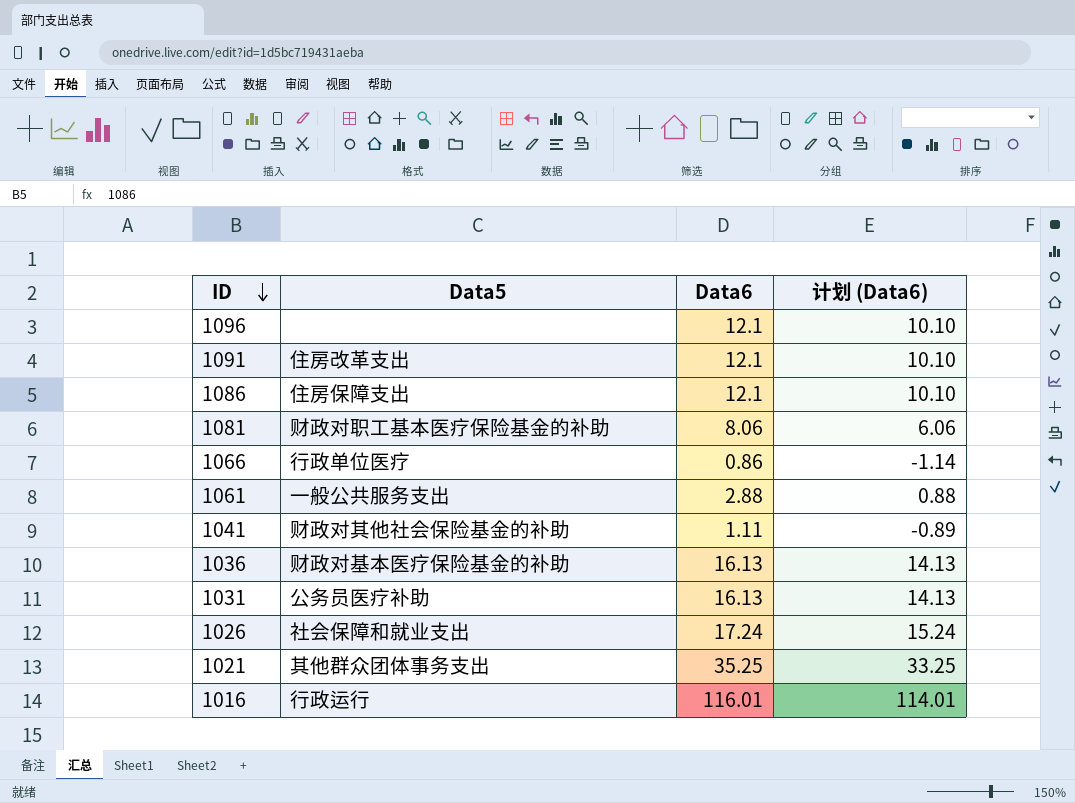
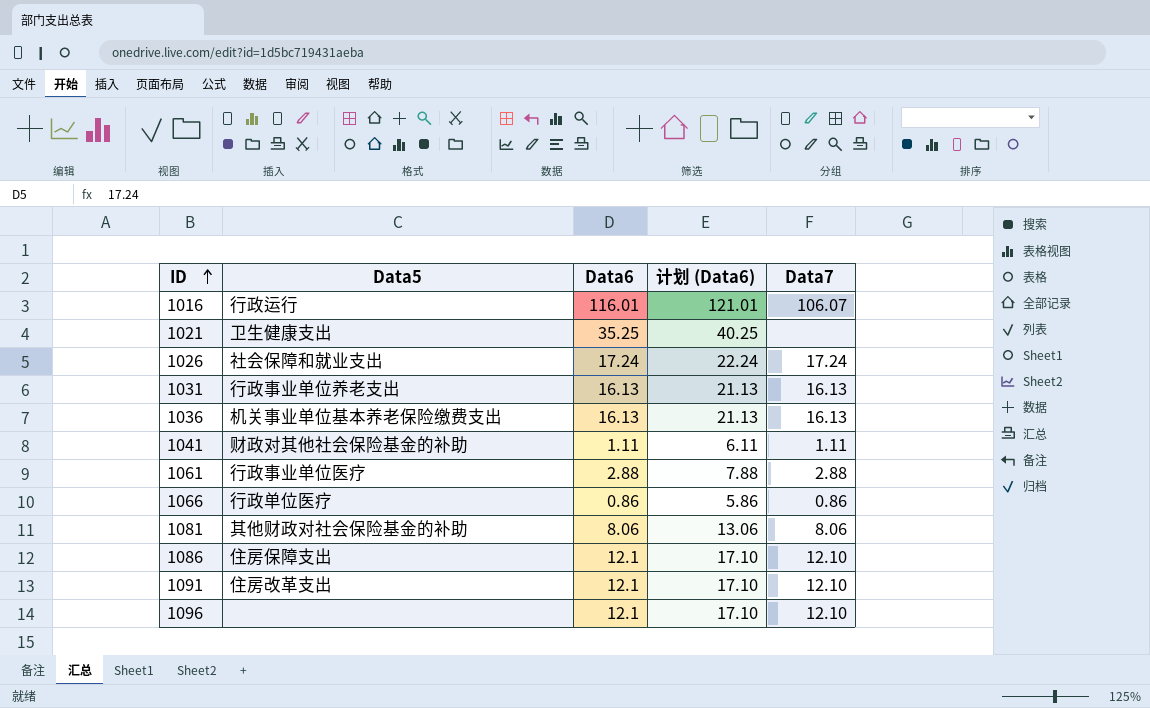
row order: ID descending -> ID ascending
column 计划 (Data6) | formula: [Data6] - 2 -> [Data6] + 5
column Data7 | position: none -> 5
1021 | Data5: 其他群众团体事务支出 -> 卫生健康支出
1031 | Data5: 公务员医疗补助 -> 行政事业单位养老支出
1036 | Data5: 财政对基本医疗保险基金的补助 -> 机关事业单位基本养老保险缴费支出
1061 | Data5: 一般公共服务支出 -> 行政事业单位医疗
1081 | Data5: 财政对职工基本医疗保险基金的补助 -> 其他财政对社会保险基金的补助

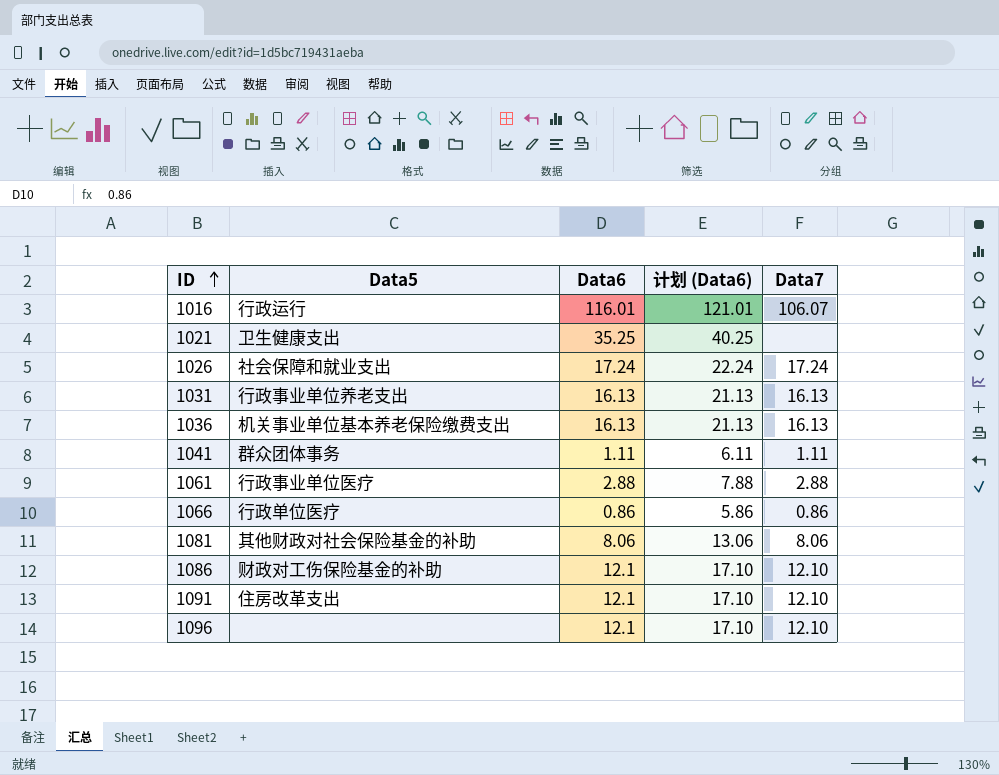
1041 | Data5: 财政对其他社会保险基金的补助 -> 群众团体事务
1086 | Data5: 住房保障支出 -> 财政对工伤保险基金的补助

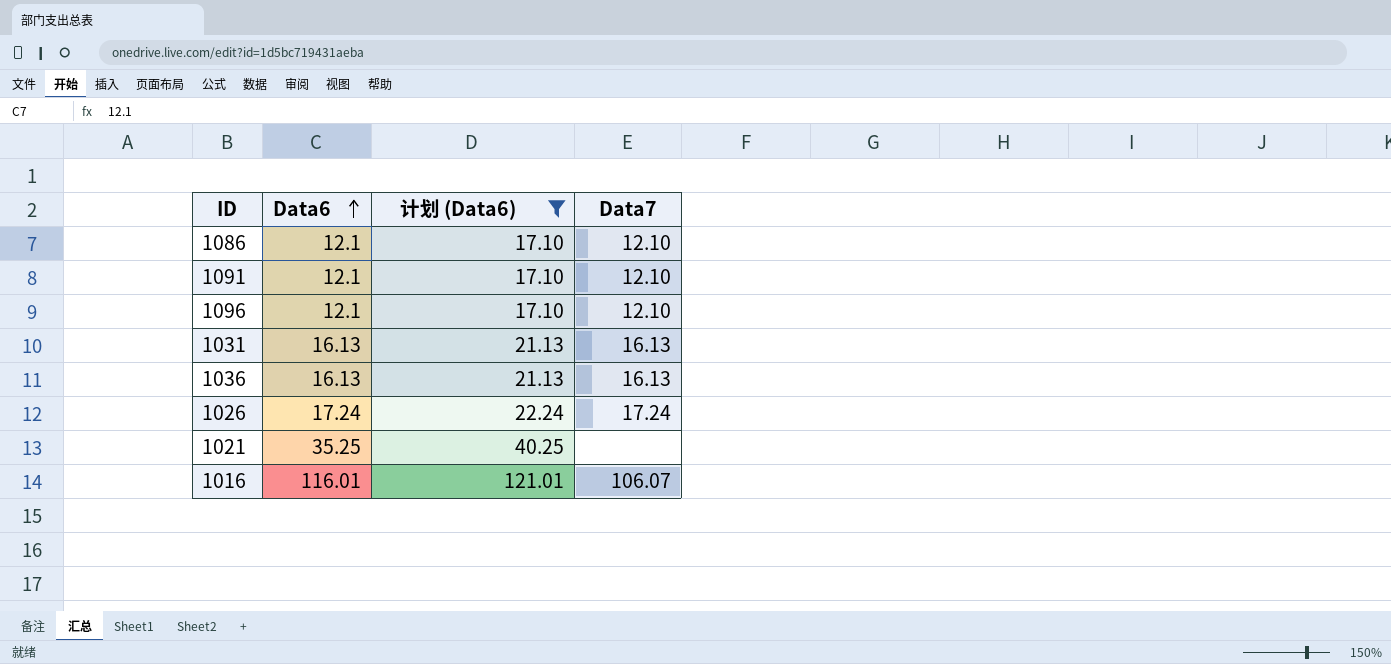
filter: none -> 计划 (Data6) >= 17.10
row order: ID ascending -> Data6 ascending
column Data5 | position: 2 -> none

